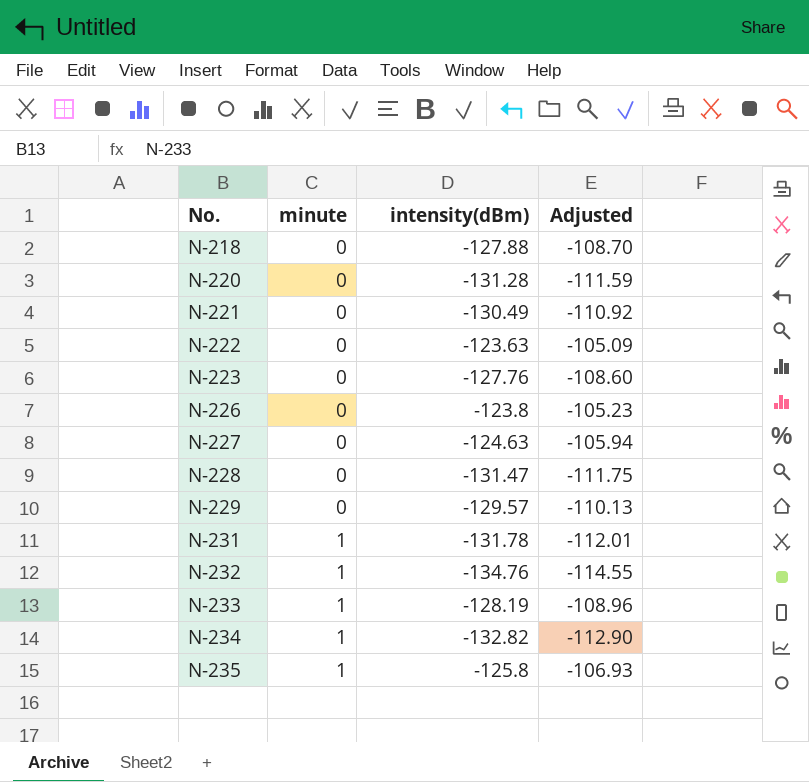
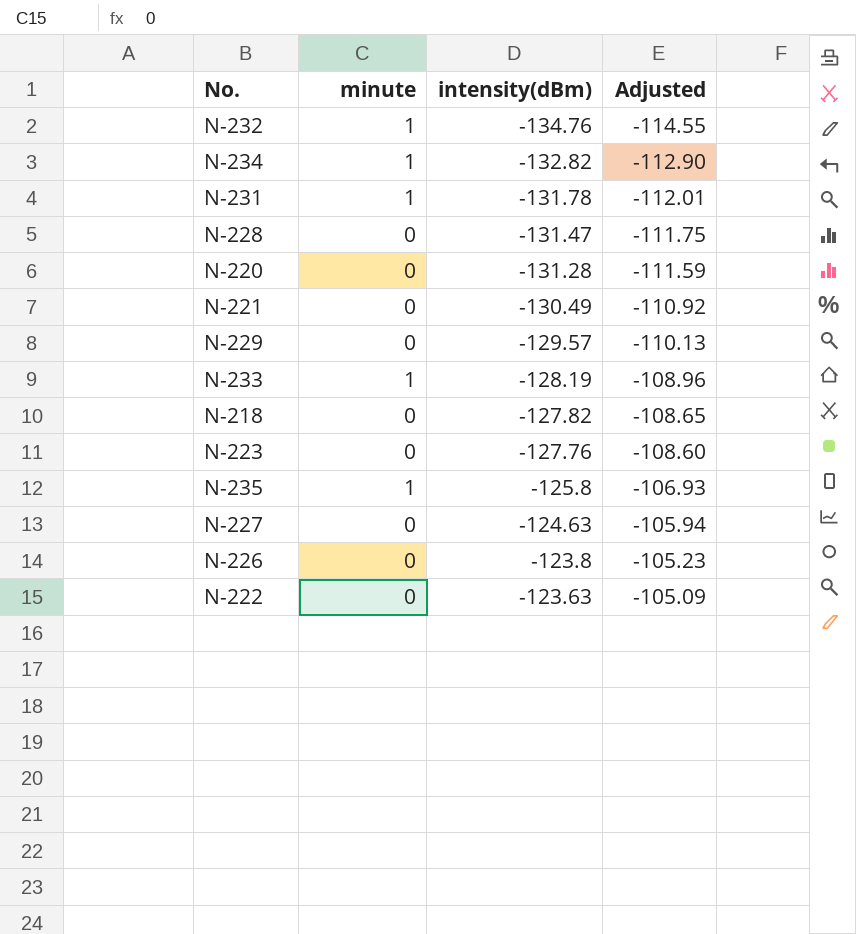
row order: No. ascending -> intensity(dBm) ascending
N-218 | intensity(dBm): -127.88 -> -127.82
N-218 | Adjusted: -108.70 -> -108.65

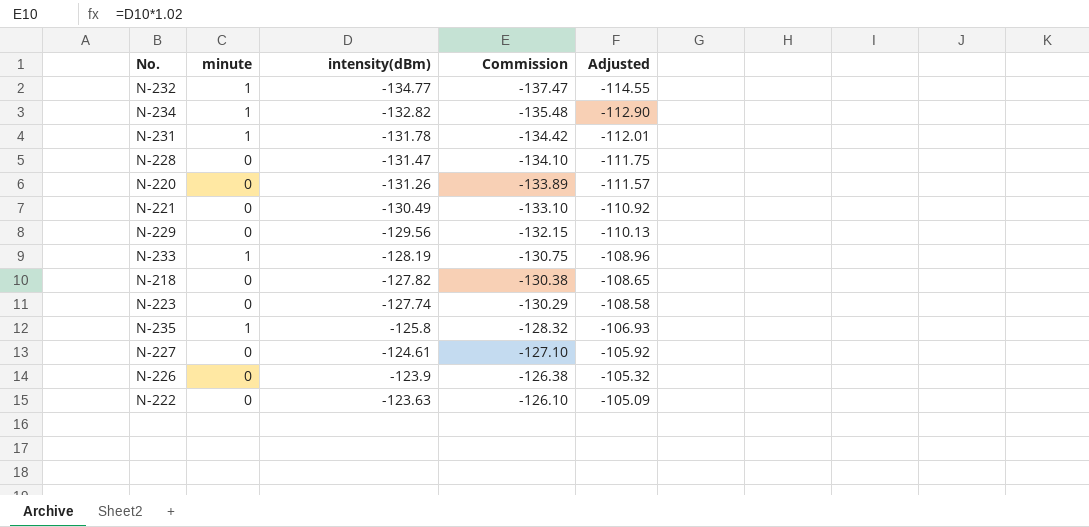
column Commission | formula: none -> [intensity(dBm)] * 1.02
N-232 | intensity(dBm): -134.76 -> -134.77
N-220 | intensity(dBm): -131.28 -> -131.26
N-220 | Adjusted: -111.59 -> -111.57
N-229 | intensity(dBm): -129.57 -> -129.56
N-223 | intensity(dBm): -127.76 -> -127.74
N-223 | Adjusted: -108.60 -> -108.58
N-227 | intensity(dBm): -124.63 -> -124.61
N-227 | Adjusted: -105.94 -> -105.92
N-226 | intensity(dBm): -123.8 -> -123.9
N-226 | Adjusted: -105.23 -> -105.32

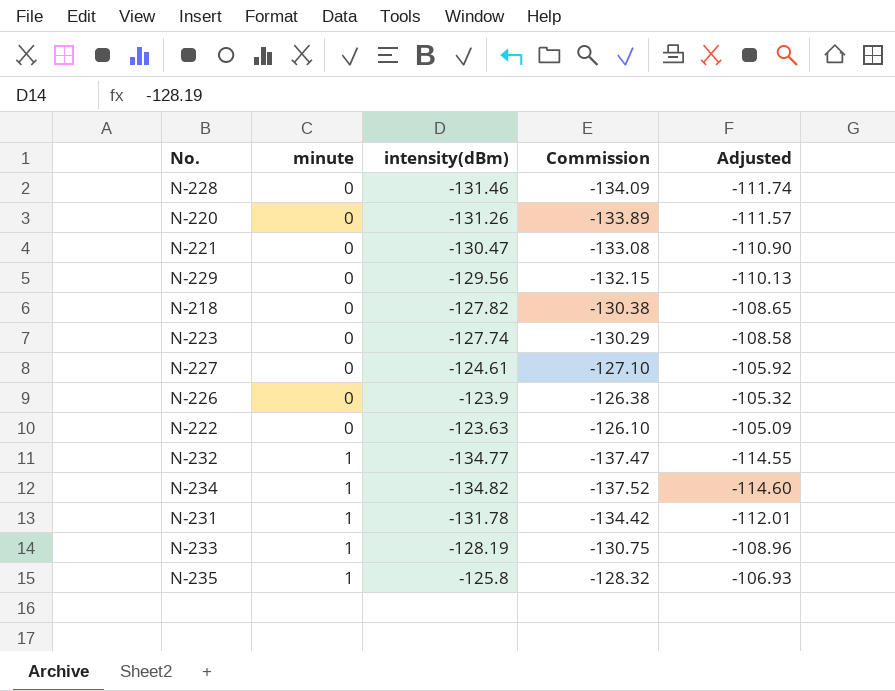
row order: intensity(dBm) ascending -> minute ascending
N-228 | intensity(dBm): -131.47 -> -131.46
N-228 | Commission: -134.10 -> -134.09
N-228 | Adjusted: -111.75 -> -111.74
N-221 | intensity(dBm): -130.49 -> -130.47
N-221 | Commission: -133.10 -> -133.08
N-221 | Adjusted: -110.92 -> -110.90
N-234 | intensity(dBm): -132.82 -> -134.82
N-234 | Commission: -135.48 -> -137.52
N-234 | Adjusted: -112.90 -> -114.60

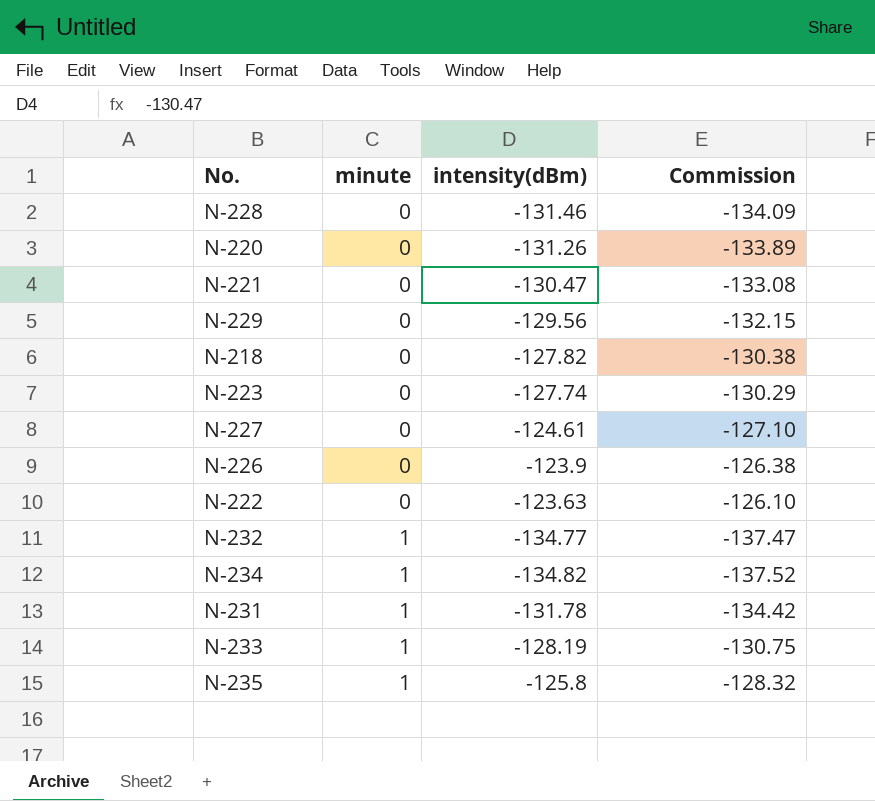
column Adjusted | formula: [intensity(dBm)] * 0.85 -> none

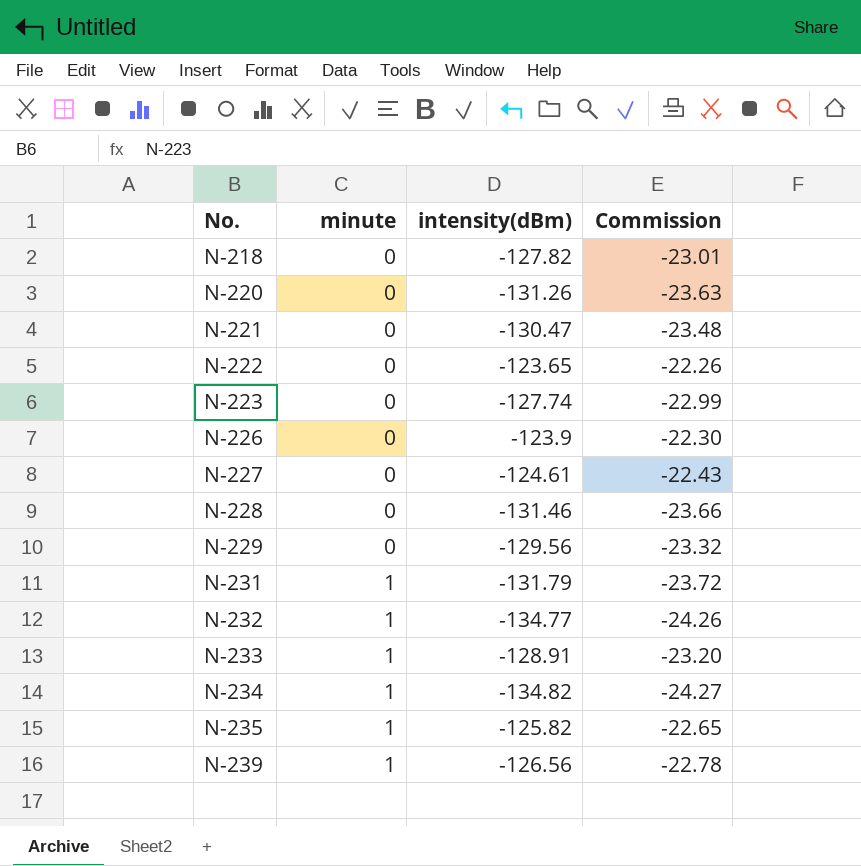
row order: minute ascending -> No. ascending
column Commission | formula: [intensity(dBm)] * 1.02 -> [intensity(dBm)] * 0.18
N-222 | intensity(dBm): -123.63 -> -123.65
N-231 | intensity(dBm): -131.78 -> -131.79
N-233 | intensity(dBm): -128.19 -> -128.91
N-235 | intensity(dBm): -125.8 -> -125.82
row N-239: none -> 1 | -126.56 | -22.78

